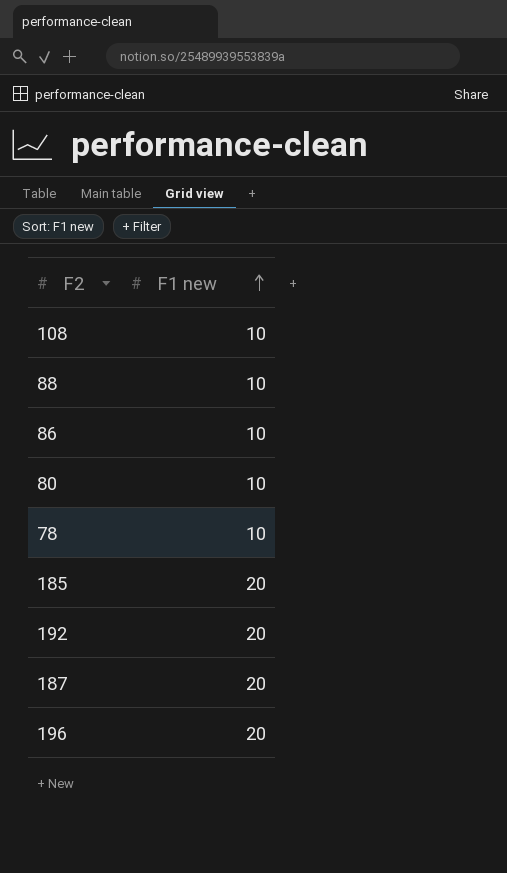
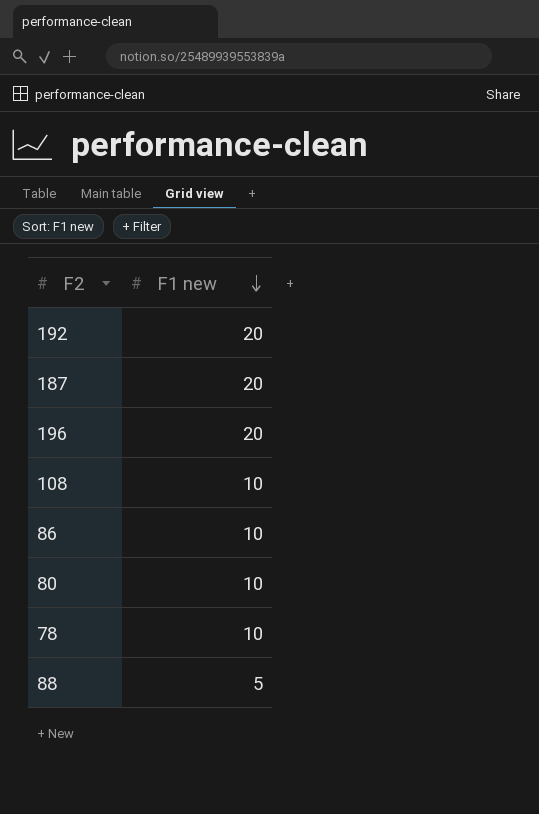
row order: F1 new ascending -> F1 new descending
row 185: 20 -> none
88 | F1 new: 10 -> 5

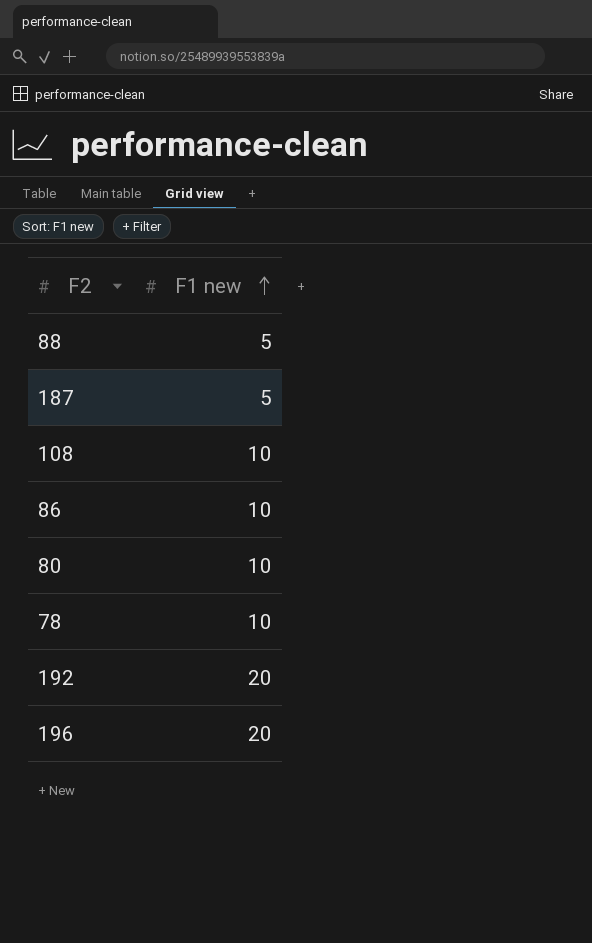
row order: F1 new descending -> F1 new ascending
187 | F1 new: 20 -> 5

